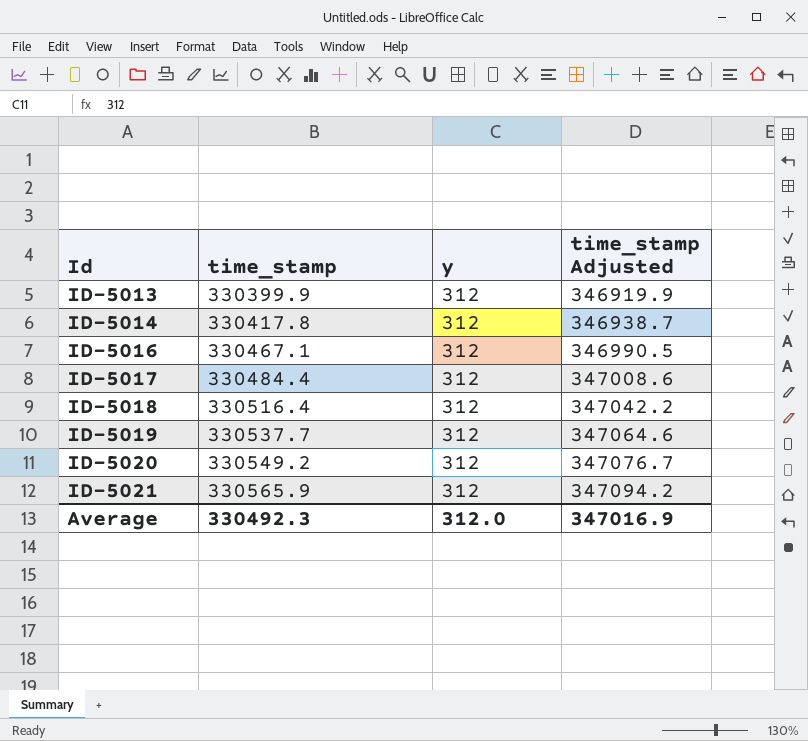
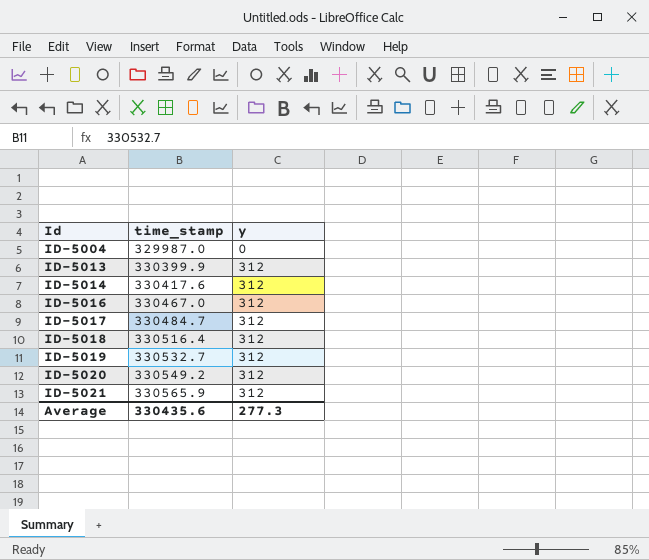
column time_stamp Adjusted | formula: [time_stamp] * 1.05 -> none
row ID-5004: none -> 329987.0 | 0
ID-5014 | time_stamp: 330417.8 -> 330417.6
ID-5016 | time_stamp: 330467.1 -> 330467.0
ID-5017 | time_stamp: 330484.4 -> 330484.7
ID-5019 | time_stamp: 330537.7 -> 330532.7
Average | time_stamp: 330492.3 -> 330435.6
Average | y: 312.0 -> 277.3

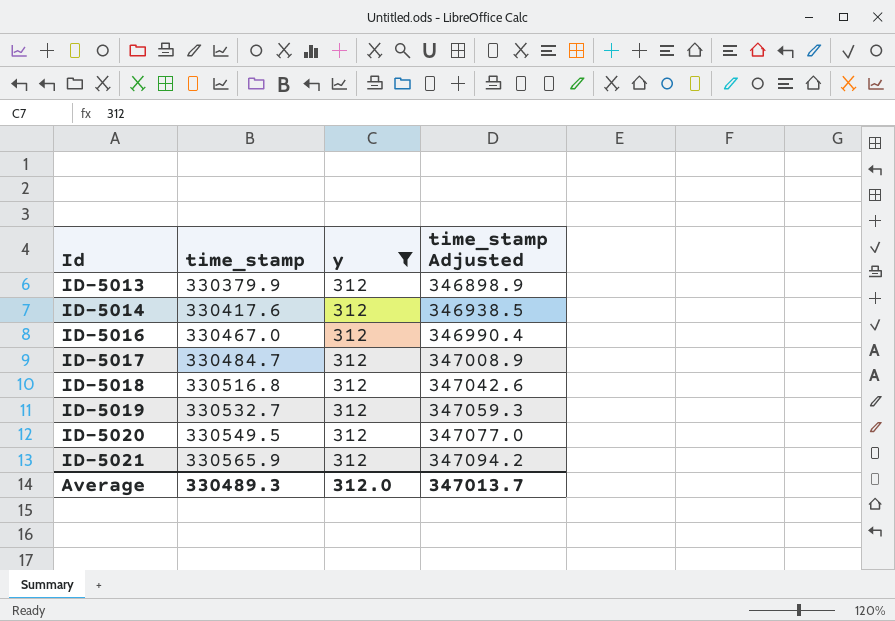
filter: none -> y = 312
column time_stamp Adjusted | formula: none -> [time_stamp] * 1.05
ID-5013 | time_stamp: 330399.9 -> 330379.9
ID-5018 | time_stamp: 330516.4 -> 330516.8
ID-5020 | time_stamp: 330549.2 -> 330549.5
Average | time_stamp: 330435.6 -> 330489.3
Average | y: 277.3 -> 312.0

